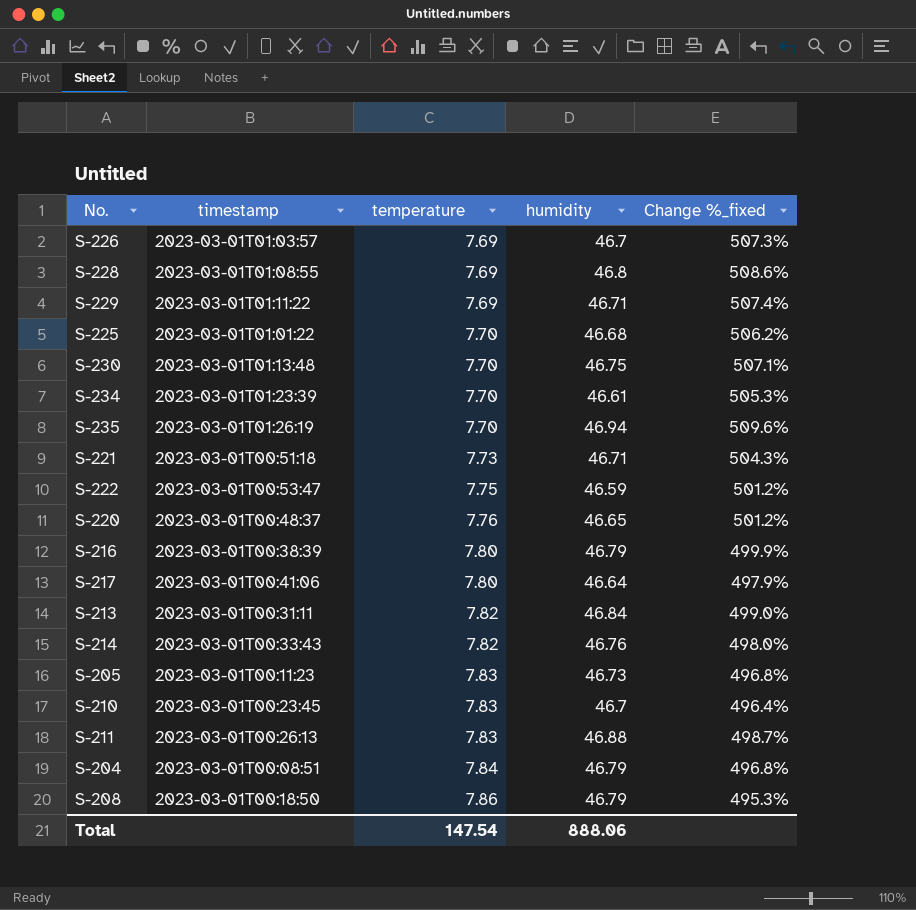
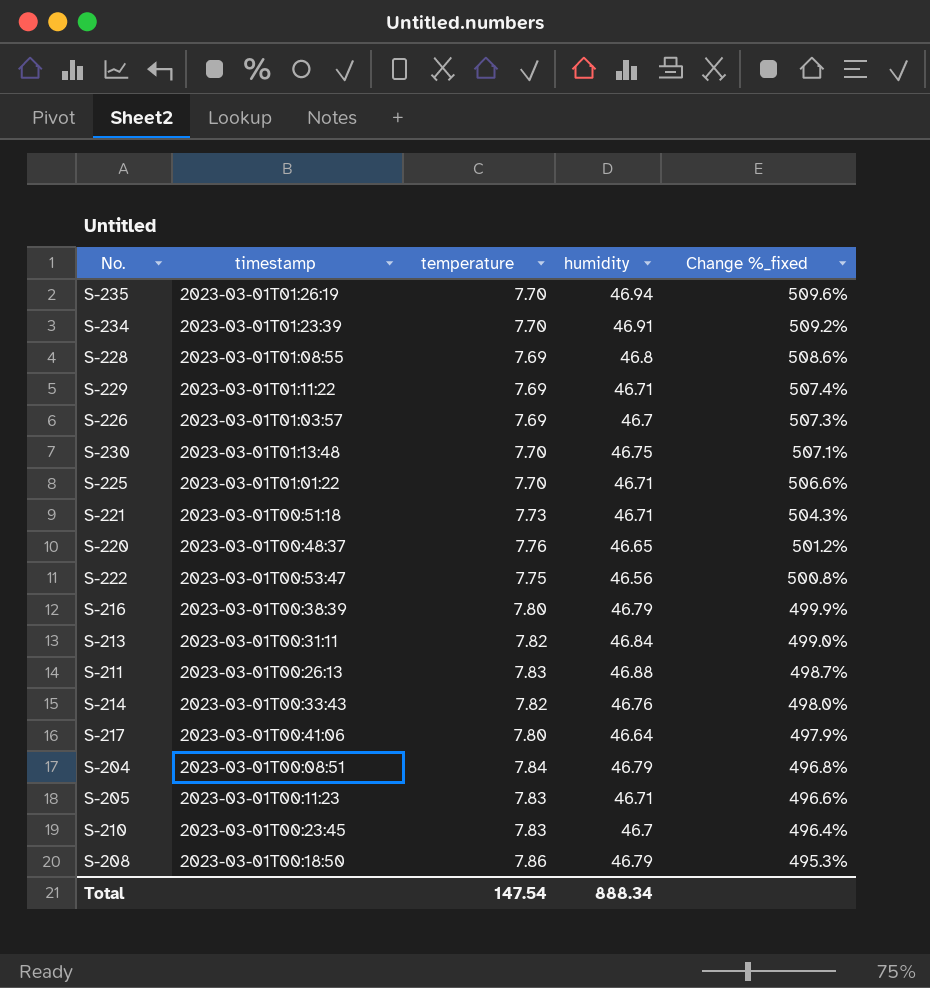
row order: temperature ascending -> Change %_fixed descending
S-234 | humidity: 46.61 -> 46.91
S-234 | Change %_fixed: 505.3% -> 509.2%
S-225 | humidity: 46.68 -> 46.71
S-225 | Change %_fixed: 506.2% -> 506.6%
S-222 | humidity: 46.59 -> 46.56
S-222 | Change %_fixed: 501.2% -> 500.8%
S-205 | humidity: 46.73 -> 46.71
S-205 | Change %_fixed: 496.8% -> 496.6%
Total | humidity: 888.06 -> 888.34

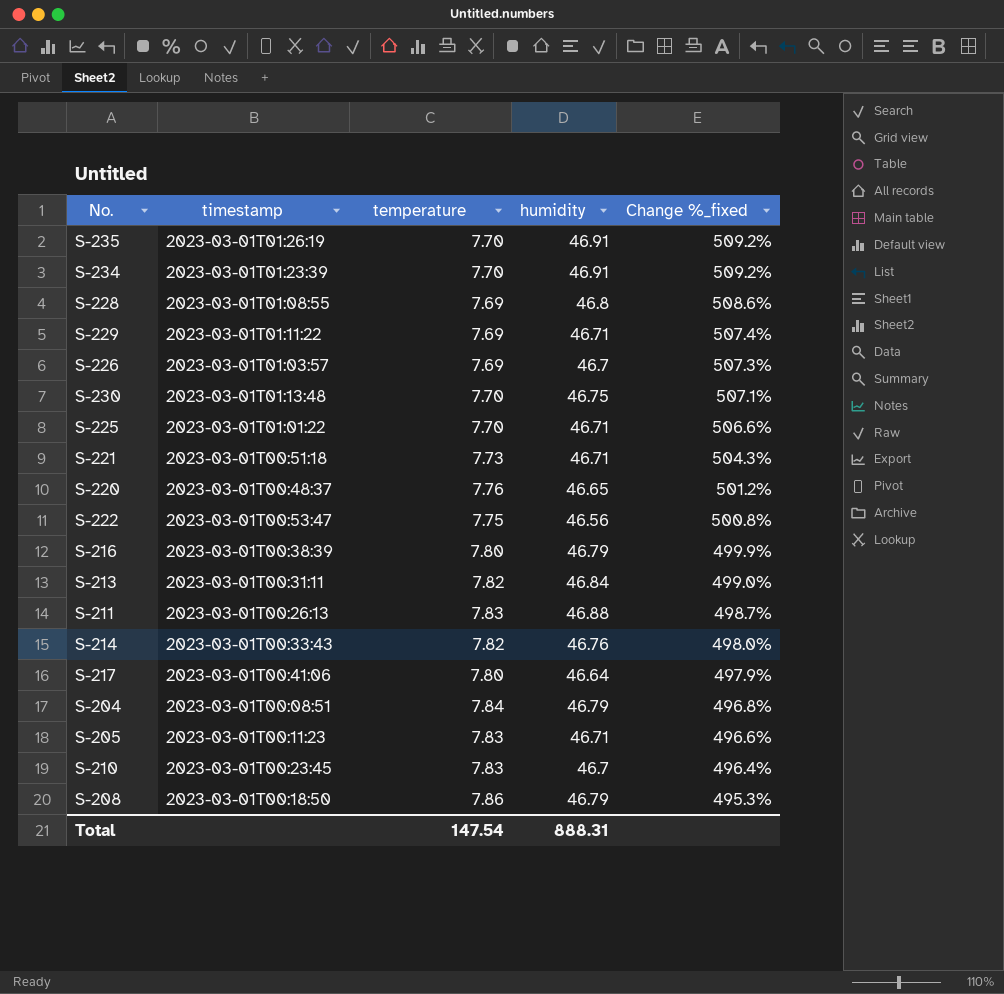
S-235 | humidity: 46.94 -> 46.91
S-235 | Change %_fixed: 509.6% -> 509.2%
Total | humidity: 888.34 -> 888.31

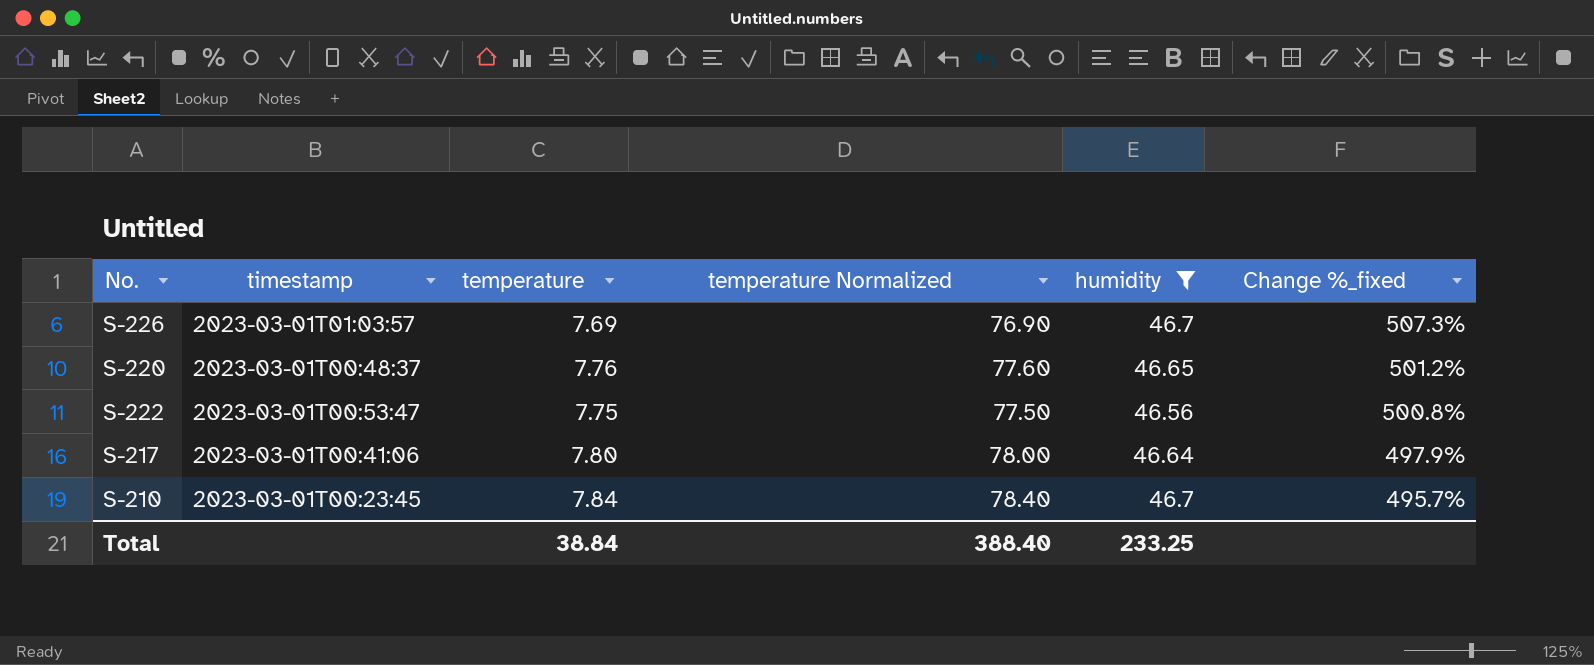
filter: none -> humidity <= 46.7
column temperature Normalized | formula: none -> [temperature] * 10
S-210 | temperature: 7.83 -> 7.84
S-210 | Change %_fixed: 496.4% -> 495.7%
Total | temperature: 147.54 -> 38.84
Total | humidity: 888.31 -> 233.25

